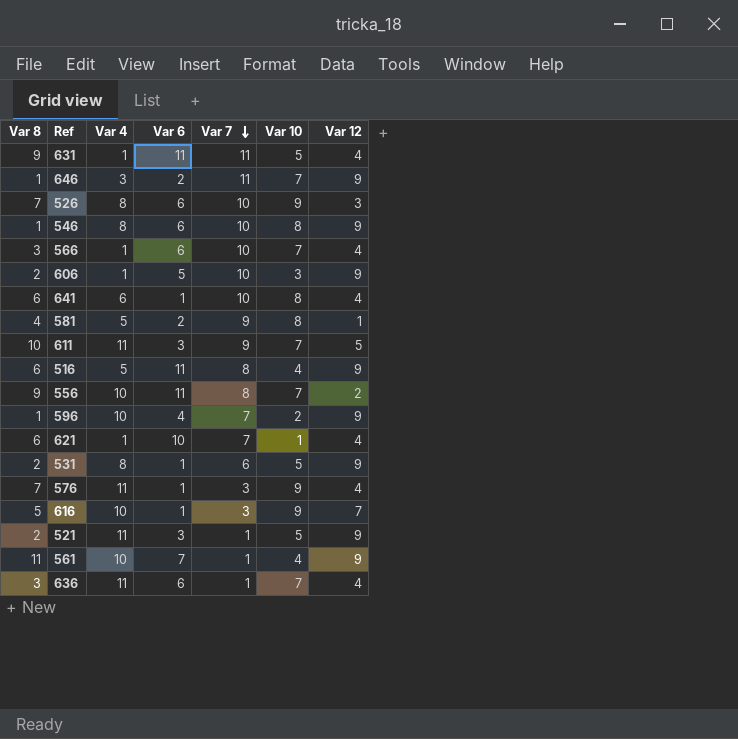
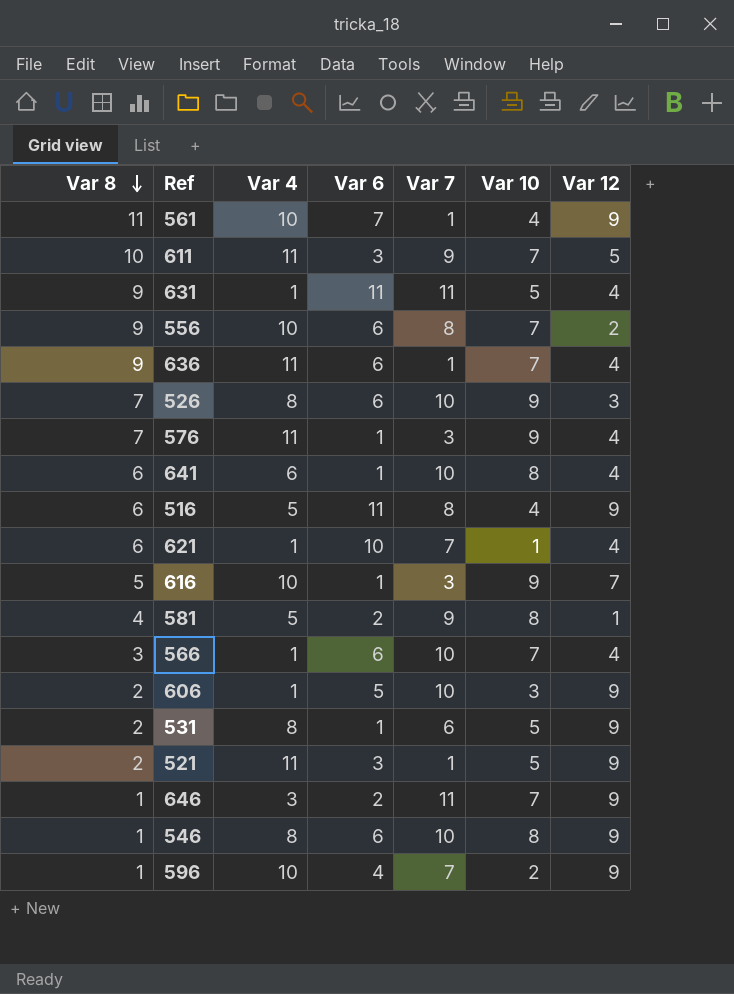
row order: Var 7 descending -> Var 8 descending
556 | Var 6: 11 -> 6
636 | Var 8: 3 -> 9

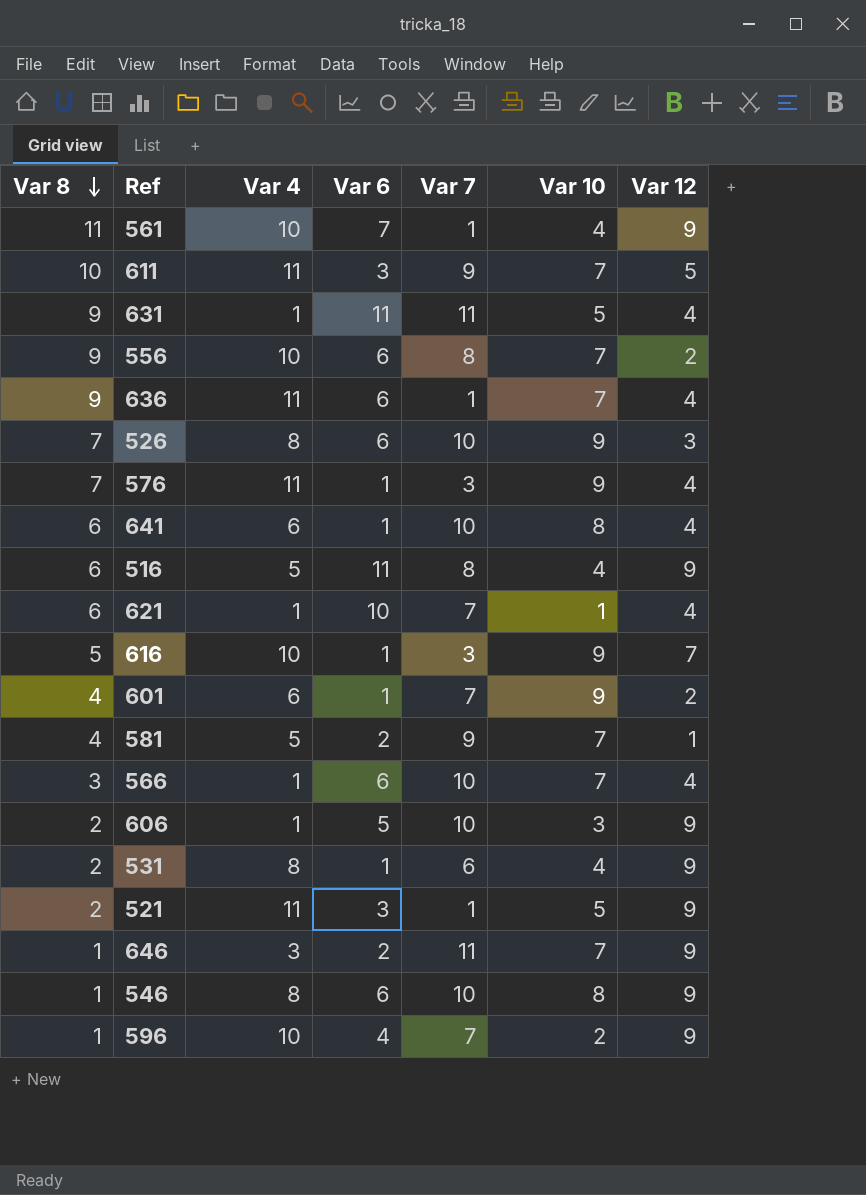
row 601: none -> 4 | 6 | 1 | 7 | 9 | 2
581 | Var 10: 8 -> 7
531 | Var 10: 5 -> 4

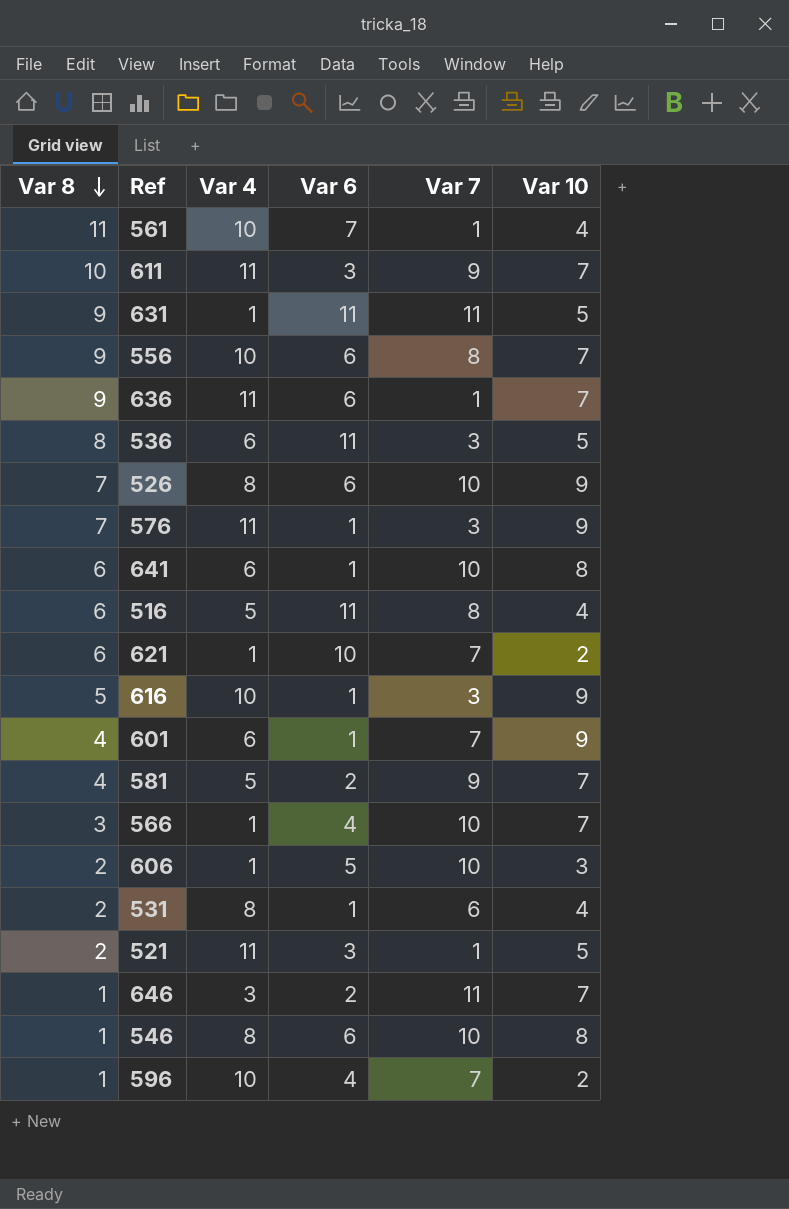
column Var 12 | position: 7 -> none
row 536: none -> 8 | 6 | 11 | 3 | 5
621 | Var 10: 1 -> 2
566 | Var 6: 6 -> 4

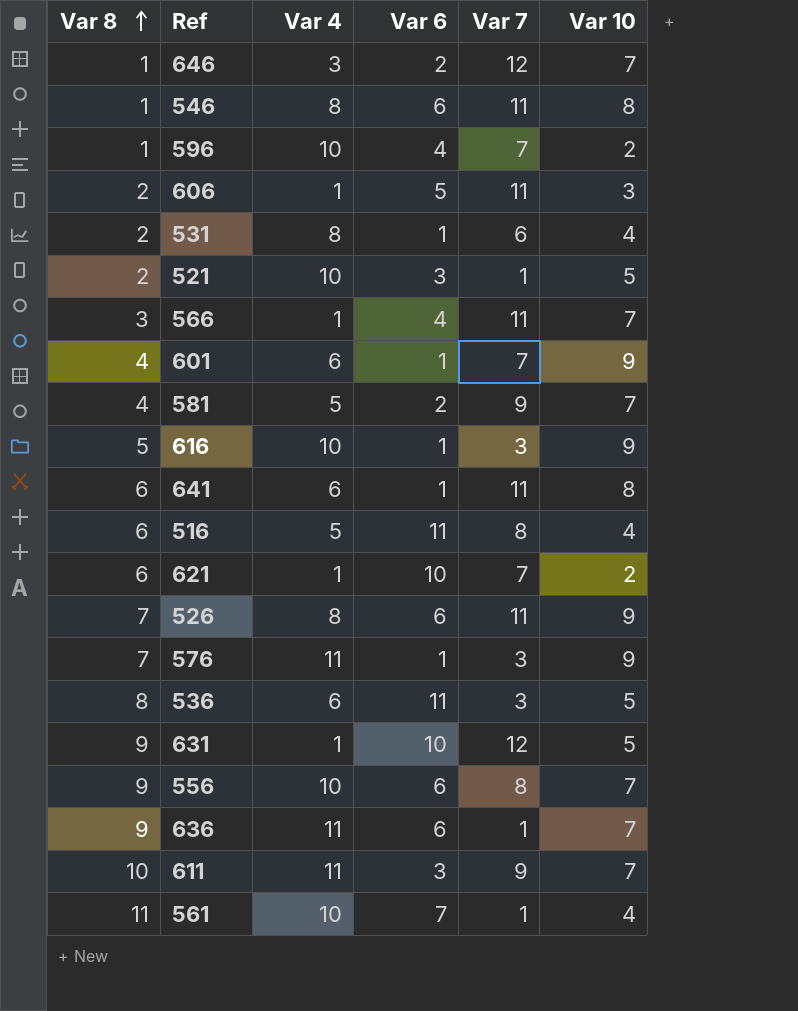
row order: Var 8 descending -> Var 8 ascending
646 | Var 7: 11 -> 12
546 | Var 7: 10 -> 11
606 | Var 7: 10 -> 11
521 | Var 4: 11 -> 10
566 | Var 7: 10 -> 11
641 | Var 7: 10 -> 11
526 | Var 7: 10 -> 11
631 | Var 6: 11 -> 10
631 | Var 7: 11 -> 12

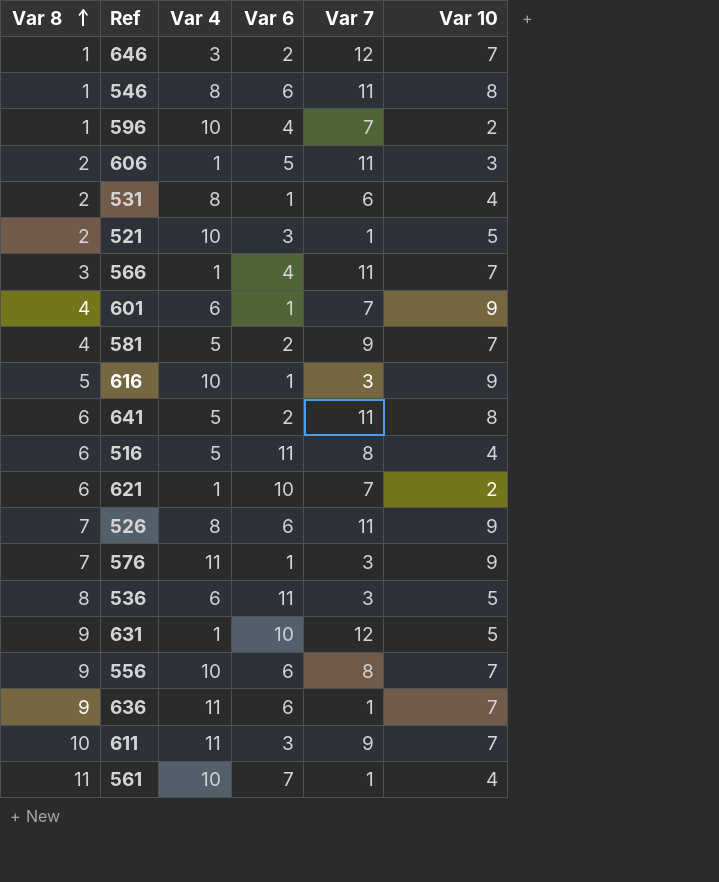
641 | Var 4: 6 -> 5
641 | Var 6: 1 -> 2

